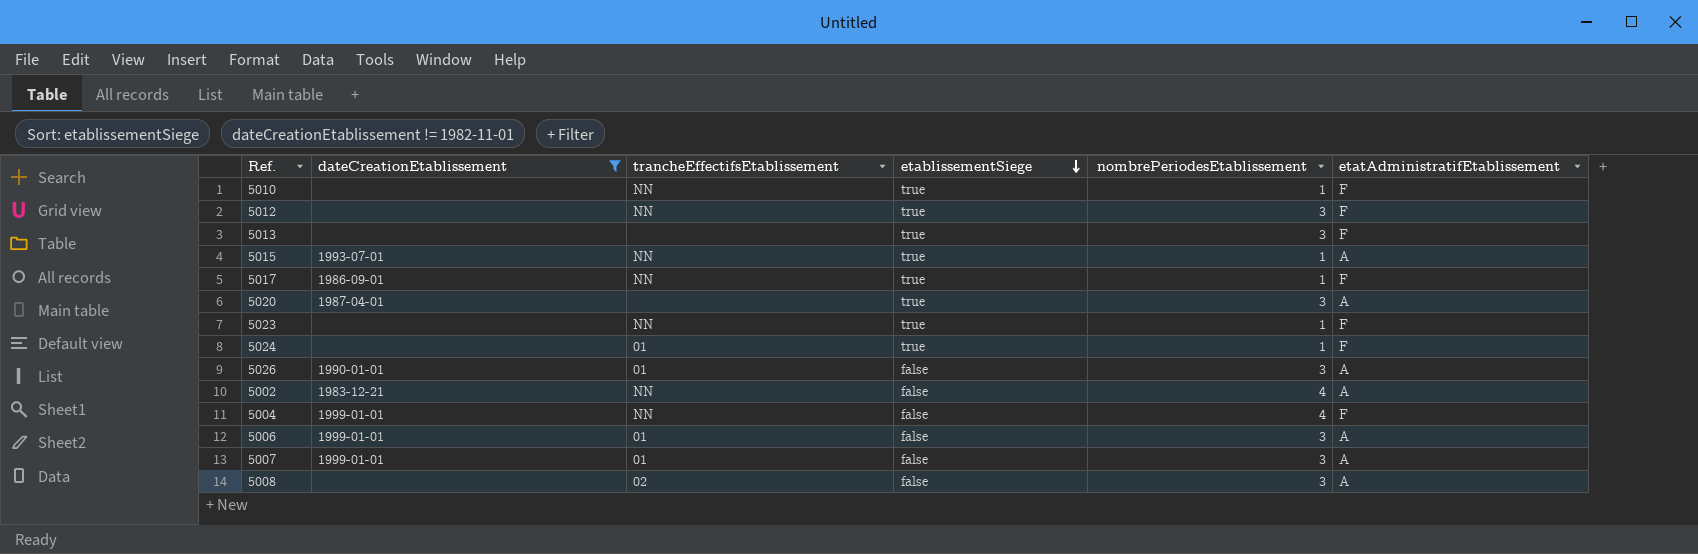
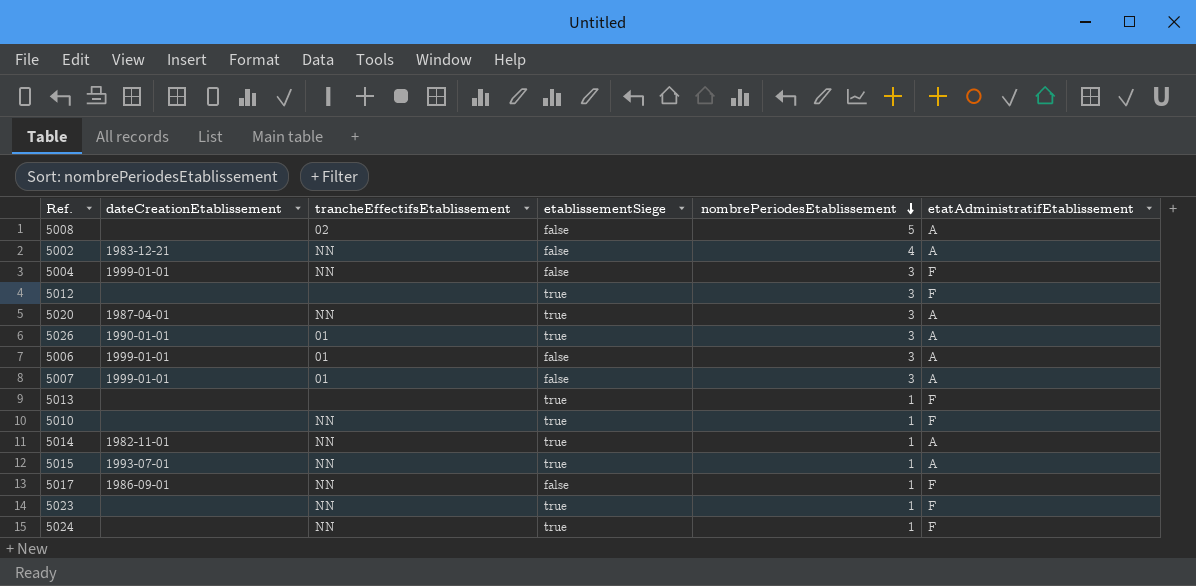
filter: dateCreationEtablissement != 1982-11-01 -> none
row order: etablissementSiege descending -> nombrePeriodesEtablissement descending
5008 | nombrePeriodesEtablissement: 3 -> 5
5004 | nombrePeriodesEtablissement: 4 -> 3
5012 | trancheEffectifsEtablissement: NN -> none
5020 | trancheEffectifsEtablissement: none -> NN
5026 | etablissementSiege: false -> true
5013 | nombrePeriodesEtablissement: 3 -> 1
5017 | etablissementSiege: true -> false
5024 | trancheEffectifsEtablissement: 01 -> NN

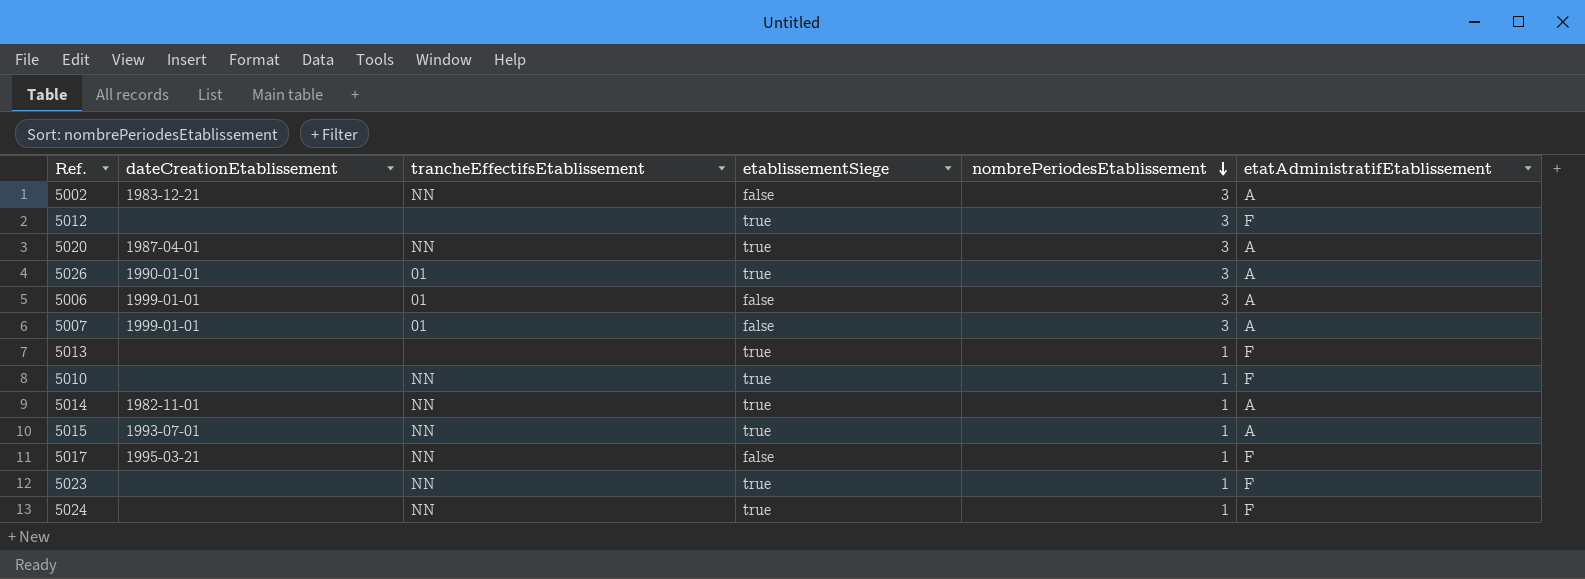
row 5008: none | 02 | false | 5 | A -> none
row 5004: 1999-01-01 | NN | false | 3 | F -> none
5002 | nombrePeriodesEtablissement: 4 -> 3
5017 | dateCreationEtablissement: 1986-09-01 -> 1995-03-21

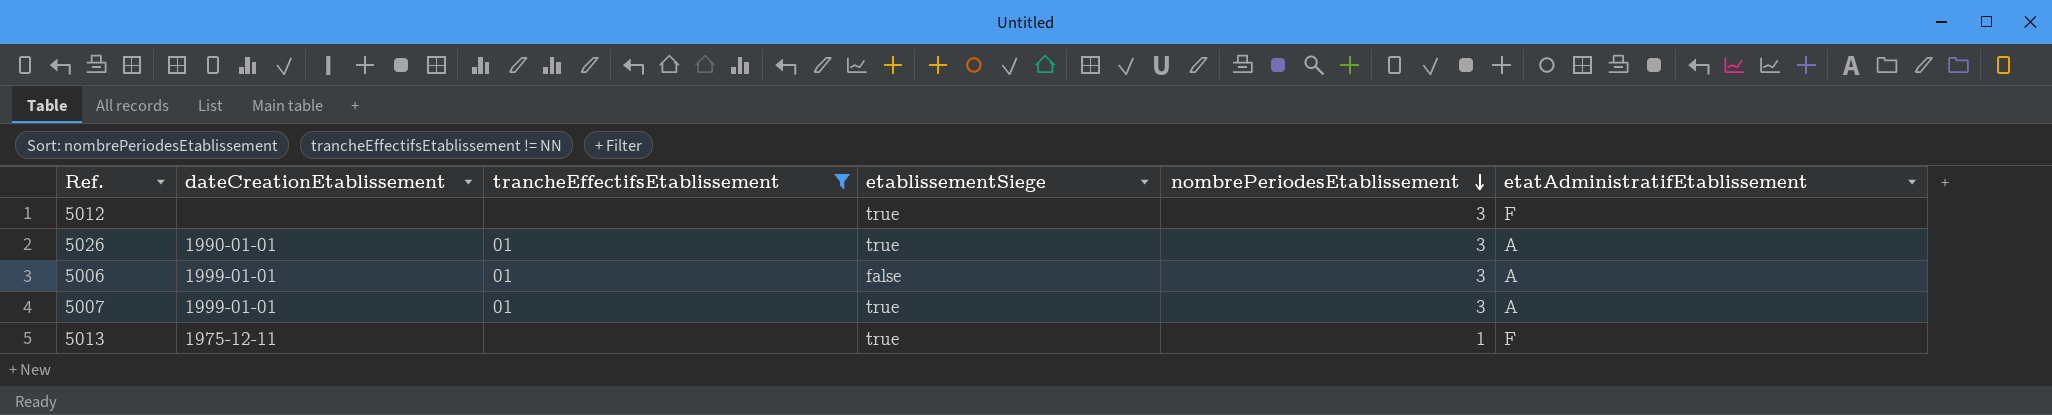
filter: none -> trancheEffectifsEtablissement != NN
5007 | etablissementSiege: false -> true
5013 | dateCreationEtablissement: none -> 1975-12-11

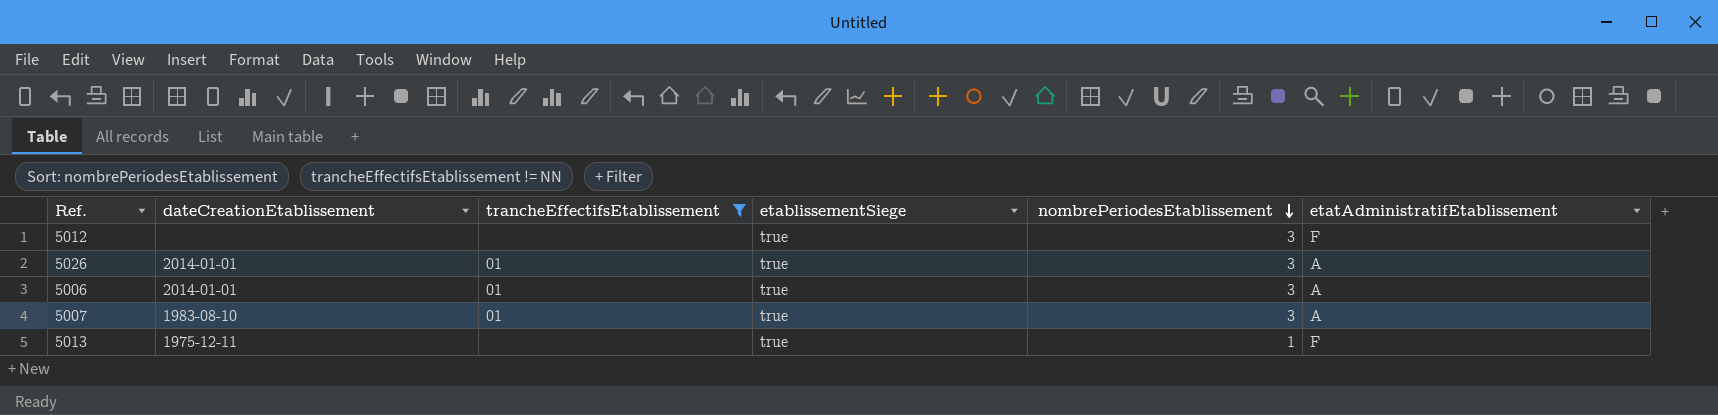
5026 | dateCreationEtablissement: 1990-01-01 -> 2014-01-01
5006 | dateCreationEtablissement: 1999-01-01 -> 2014-01-01
5006 | etablissementSiege: false -> true
5007 | dateCreationEtablissement: 1999-01-01 -> 1983-08-10

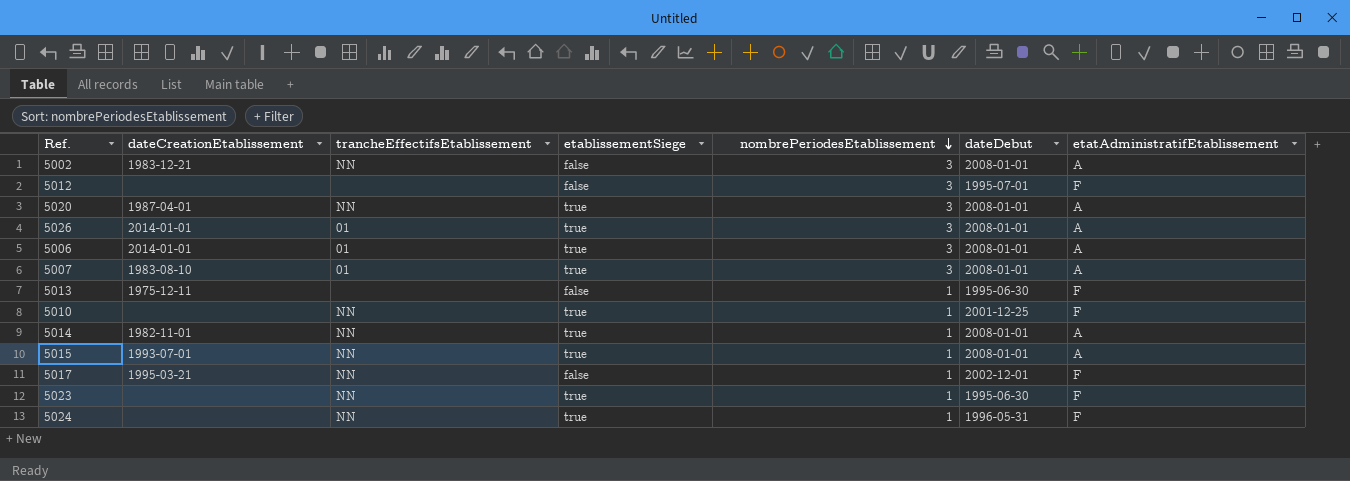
filter: trancheEffectifsEtablissement != NN -> none
column dateDebut | position: none -> 6
5012 | etablissementSiege: true -> false
5013 | etablissementSiege: true -> false

